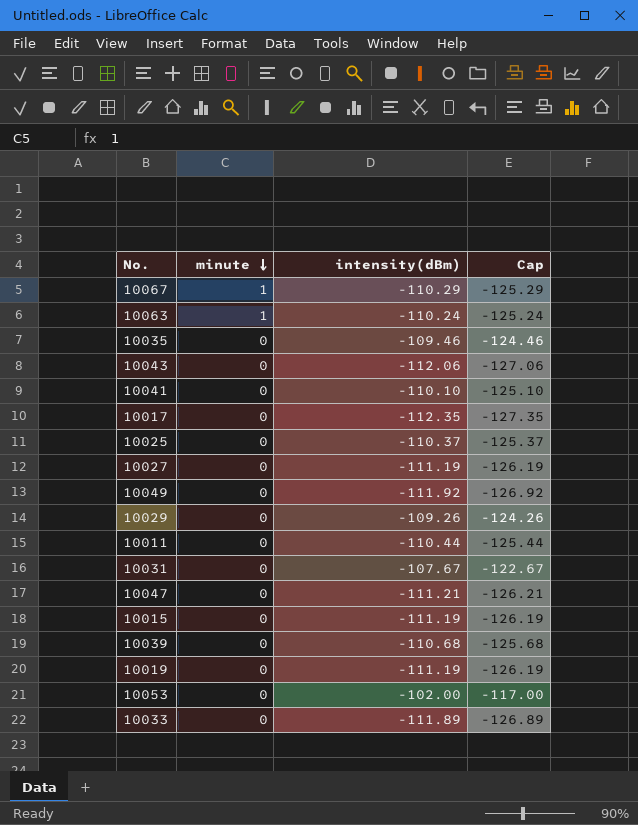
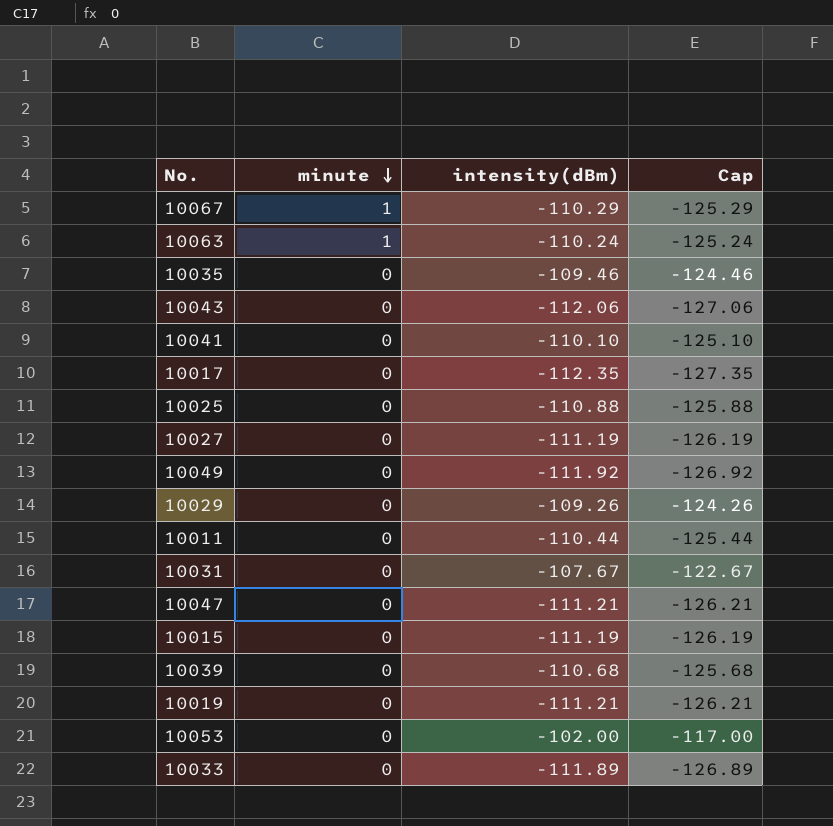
10025 | intensity(dBm): -110.37 -> -110.88
10025 | Cap: -125.37 -> -125.88
10019 | intensity(dBm): -111.19 -> -111.21
10019 | Cap: -126.19 -> -126.21

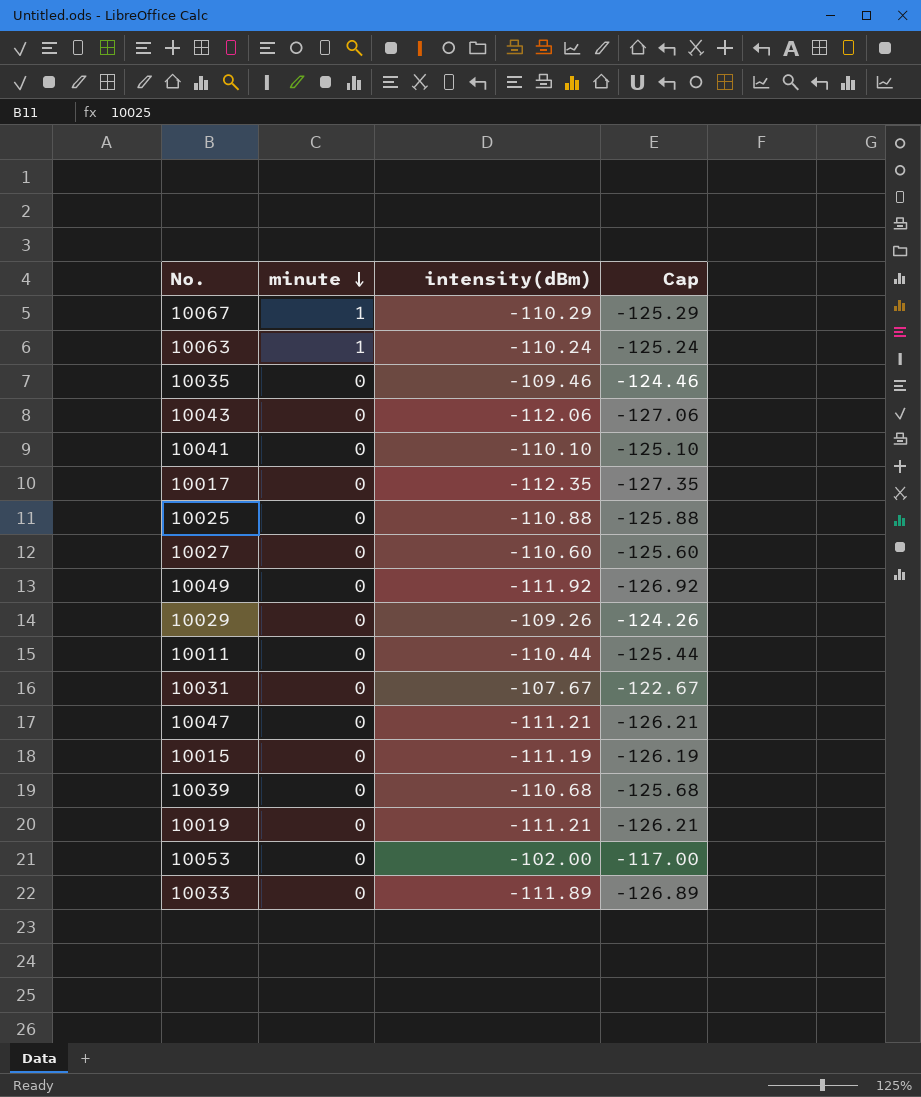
10027 | intensity(dBm): -111.19 -> -110.60
10027 | Cap: -126.19 -> -125.60

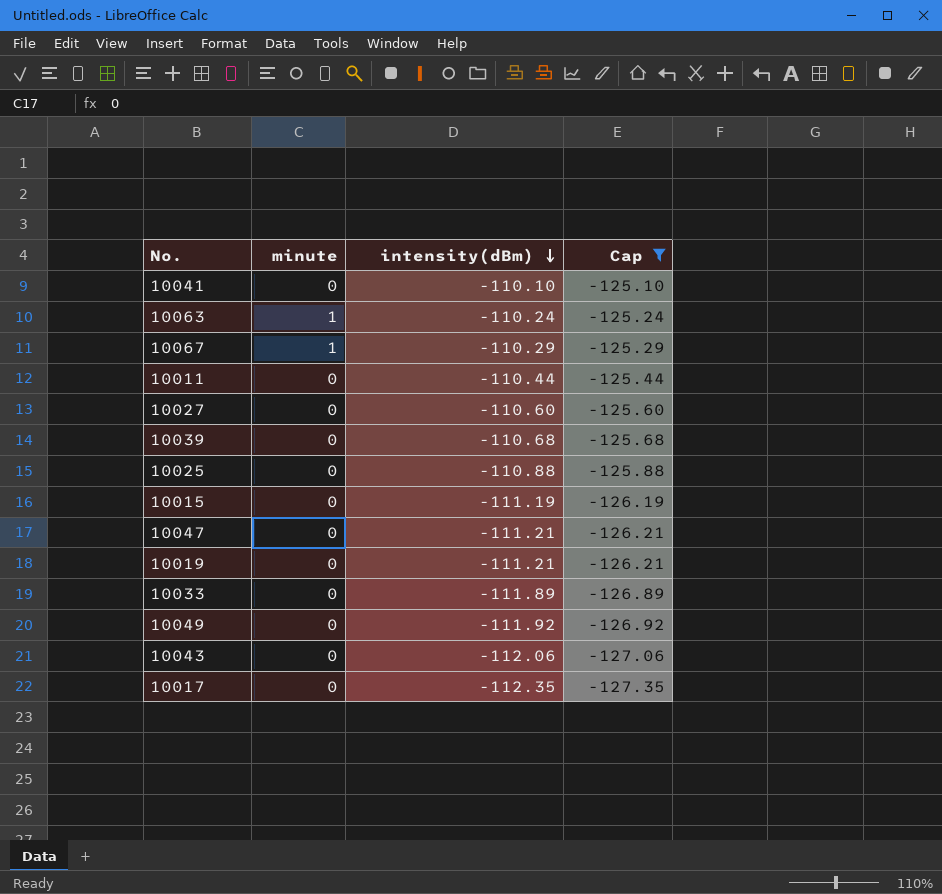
filter: none -> Cap <= -125.10
row order: minute descending -> intensity(dBm) descending

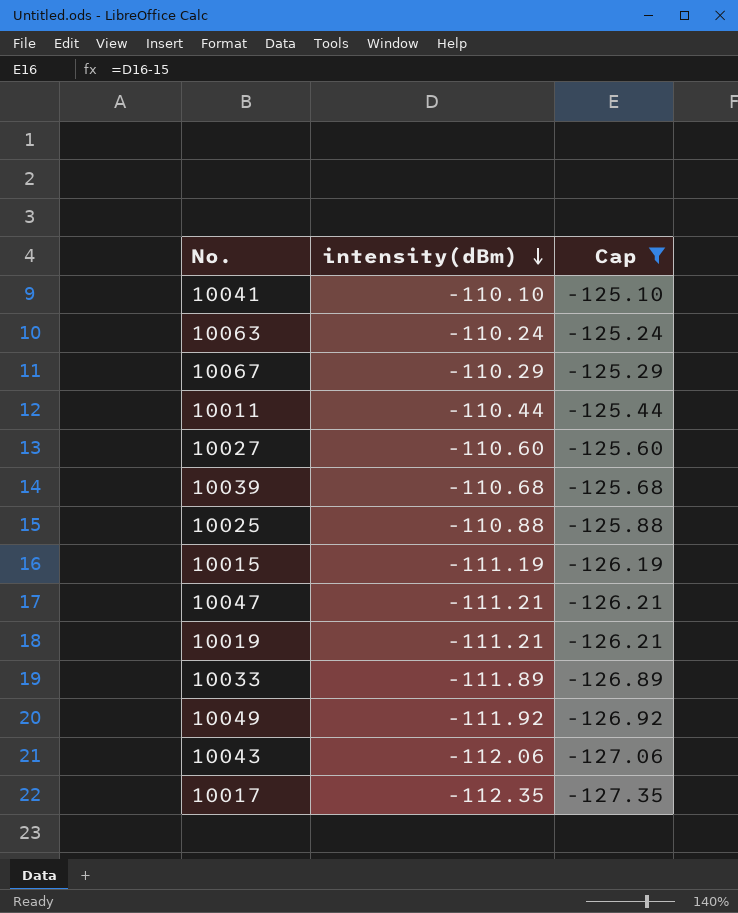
column minute | position: 2 -> none

